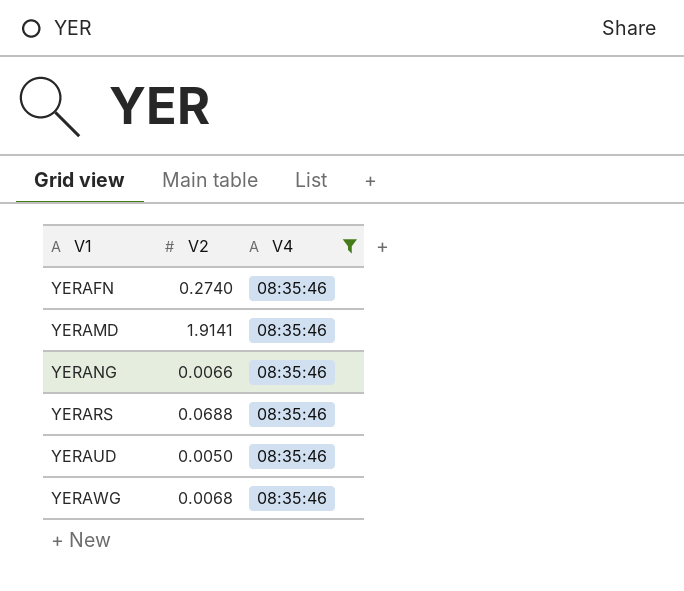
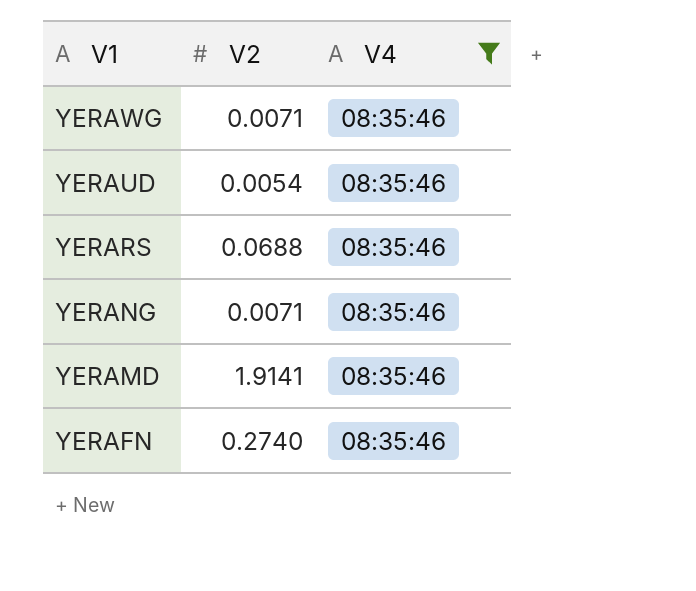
row order: V1 ascending -> V1 descending
YERAWG | V2: 0.0068 -> 0.0071
YERAUD | V2: 0.0050 -> 0.0054
YERANG | V2: 0.0066 -> 0.0071

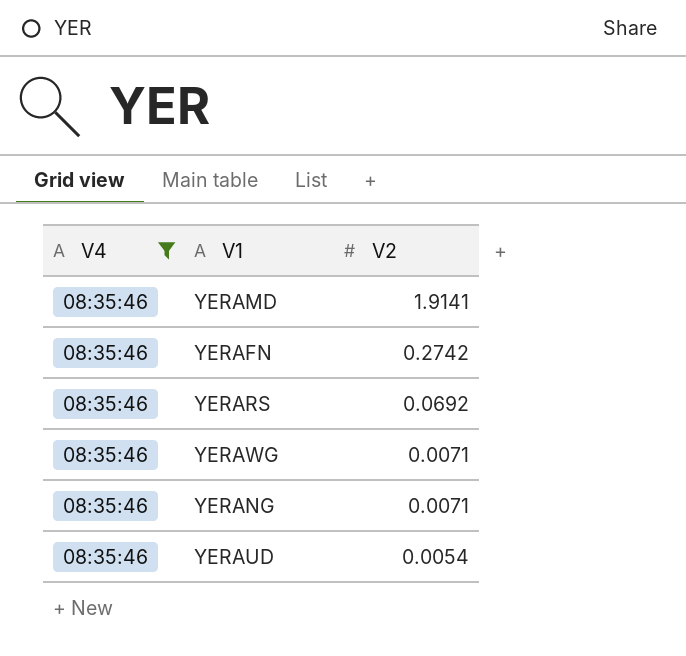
row order: V1 descending -> V2 descending
column V4 | position: 3 -> 1
YERAFN | V2: 0.2740 -> 0.2742
YERARS | V2: 0.0688 -> 0.0692

